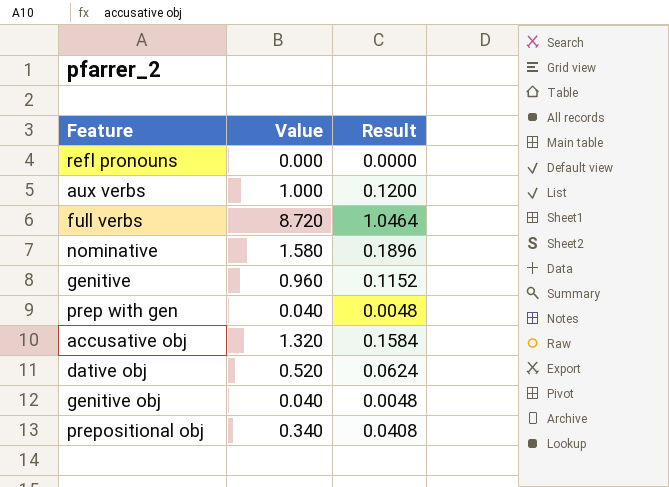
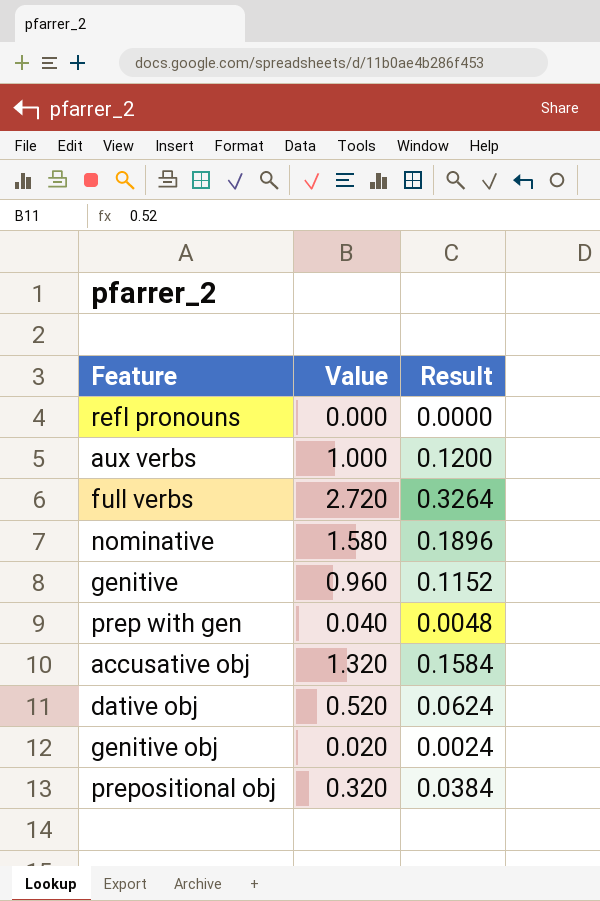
full verbs | Value: 8.720 -> 2.720
full verbs | Result: 1.0464 -> 0.3264
genitive obj | Value: 0.040 -> 0.020
genitive obj | Result: 0.0048 -> 0.0024
prepositional obj | Value: 0.340 -> 0.320
prepositional obj | Result: 0.0408 -> 0.0384

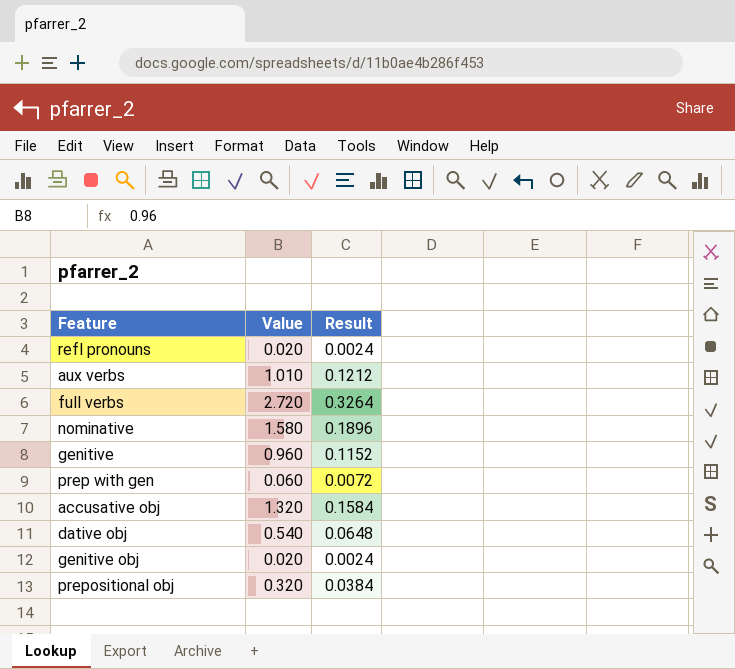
refl pronouns | Value: 0.000 -> 0.020
refl pronouns | Result: 0.0000 -> 0.0024
aux verbs | Value: 1.000 -> 1.010
aux verbs | Result: 0.1200 -> 0.1212
prep with gen | Value: 0.040 -> 0.060
prep with gen | Result: 0.0048 -> 0.0072
dative obj | Value: 0.520 -> 0.540
dative obj | Result: 0.0624 -> 0.0648

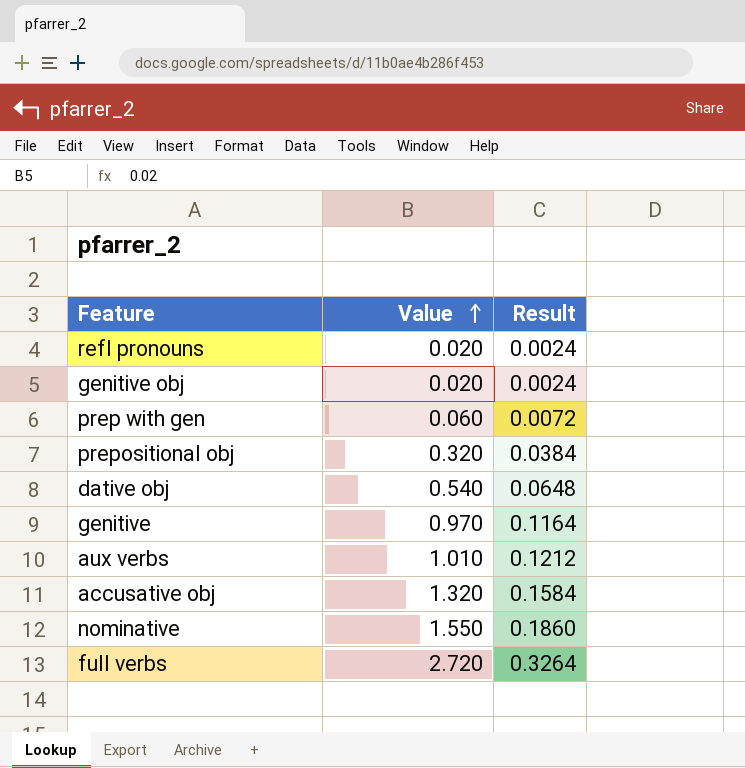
row order: none -> Value ascending
genitive | Value: 0.960 -> 0.970
genitive | Result: 0.1152 -> 0.1164
nominative | Value: 1.580 -> 1.550
nominative | Result: 0.1896 -> 0.1860

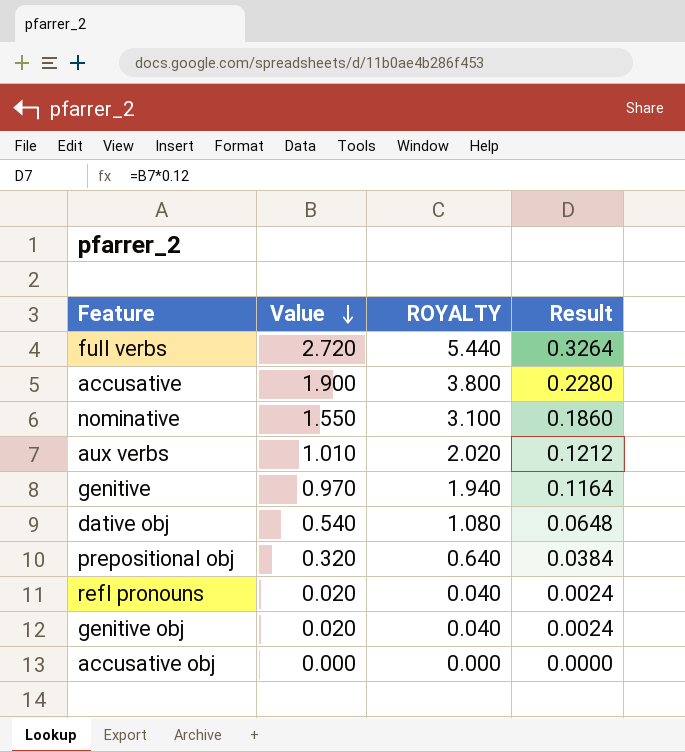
row order: Value ascending -> Value descending
column ROYALTY | formula: none -> [Value] * 2
row prep with gen: 0.060 | 0.0072 -> none
row accusative: none -> 1.900 | 3.800 | 0.2280
accusative obj | Value: 1.320 -> 0.000
accusative obj | Result: 0.1584 -> 0.0000

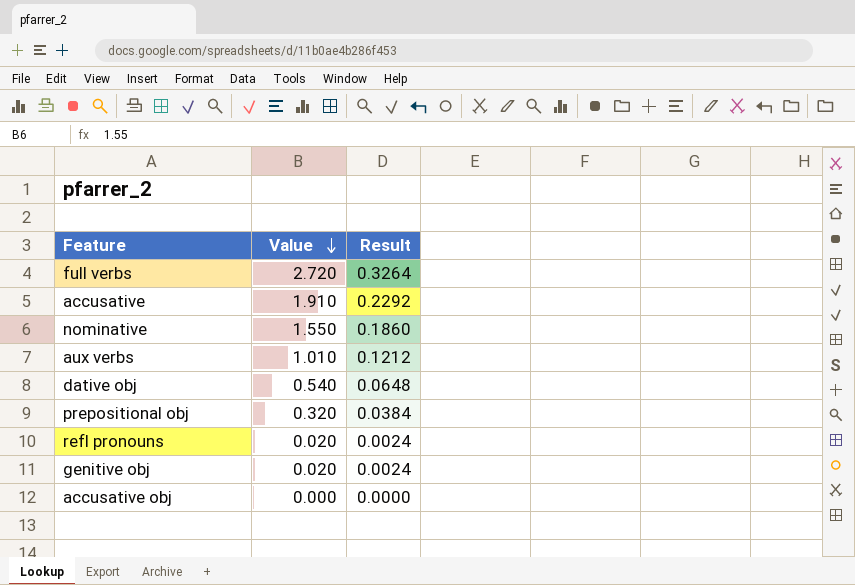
column ROYALTY | formula: [Value] * 2 -> none
row genitive: 0.970 | 1.940 | 0.1164 -> none
accusative | Value: 1.900 -> 1.910
accusative | Result: 0.2280 -> 0.2292

